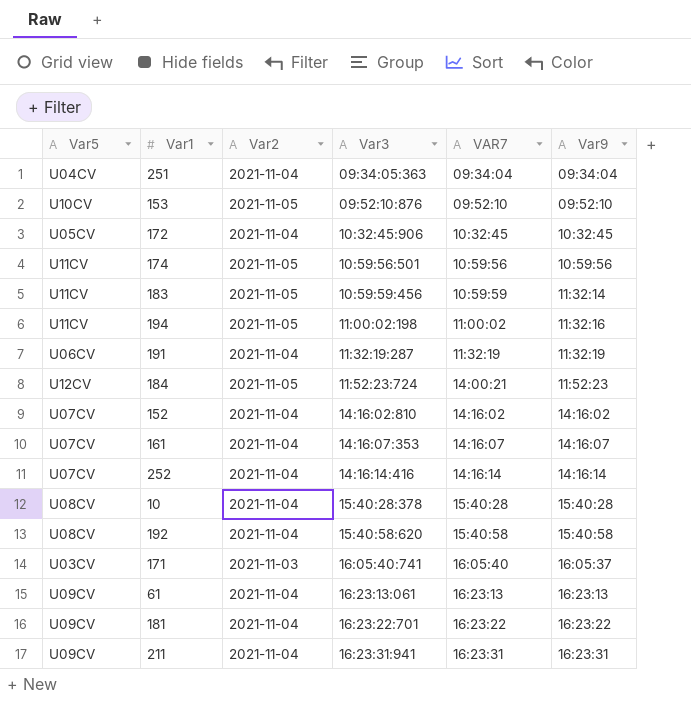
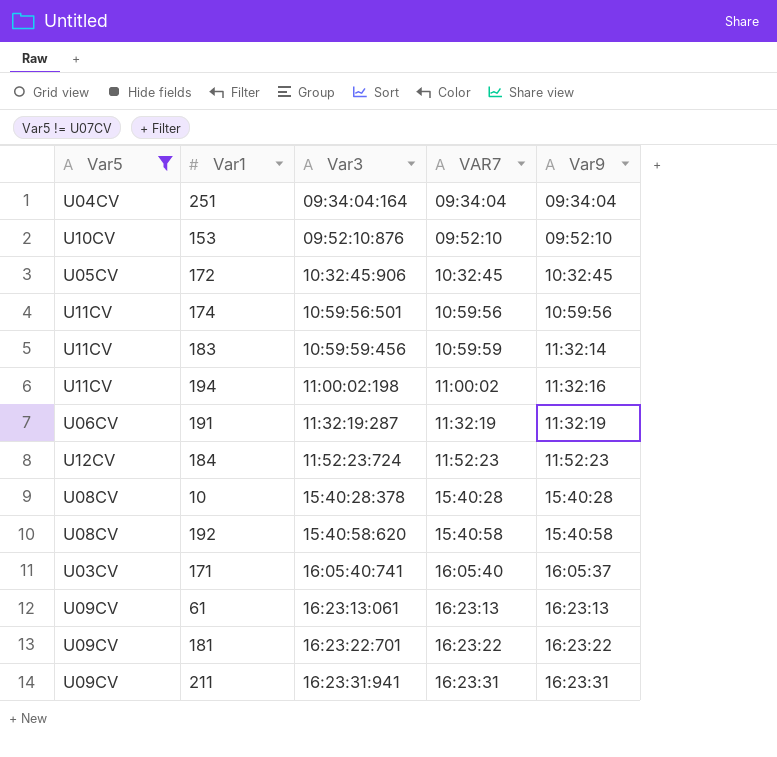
filter: none -> Var5 != U07CV
column Var2 | position: 3 -> none
251 | Var3: 09:34:05:363 -> 09:34:04:164
184 | VAR7: 14:00:21 -> 11:52:23

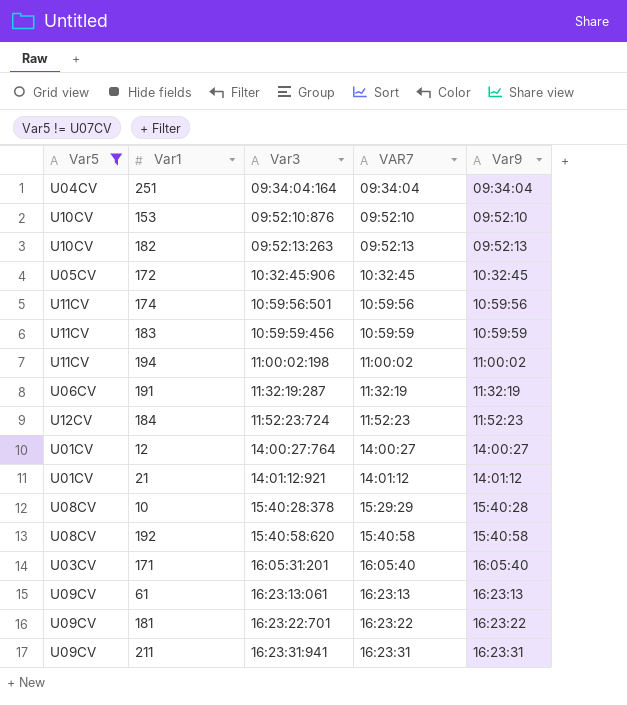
row 182: none -> U10CV | 09:52:13:263 | 09:52:13 | 09:52:13
183 | Var9: 11:32:14 -> 10:59:59
194 | Var9: 11:32:16 -> 11:00:02
row 12: none -> U01CV | 14:00:27:764 | 14:00:27 | 14:00:27
row 21: none -> U01CV | 14:01:12:921 | 14:01:12 | 14:01:12
10 | VAR7: 15:40:28 -> 15:29:29
171 | Var3: 16:05:40:741 -> 16:05:31:201
171 | Var9: 16:05:37 -> 16:05:40

